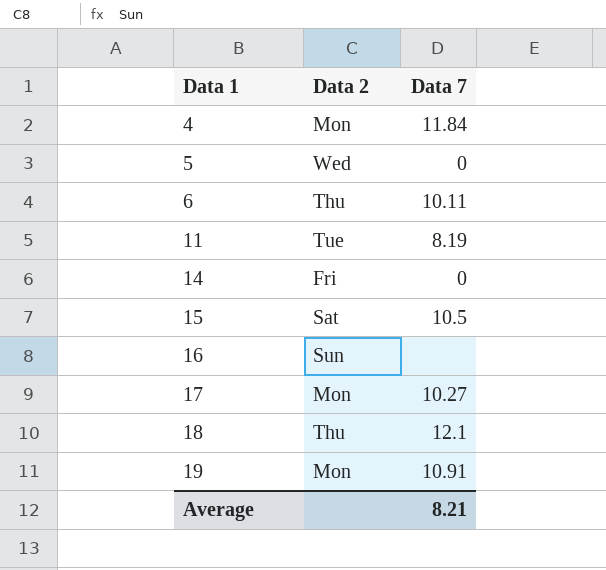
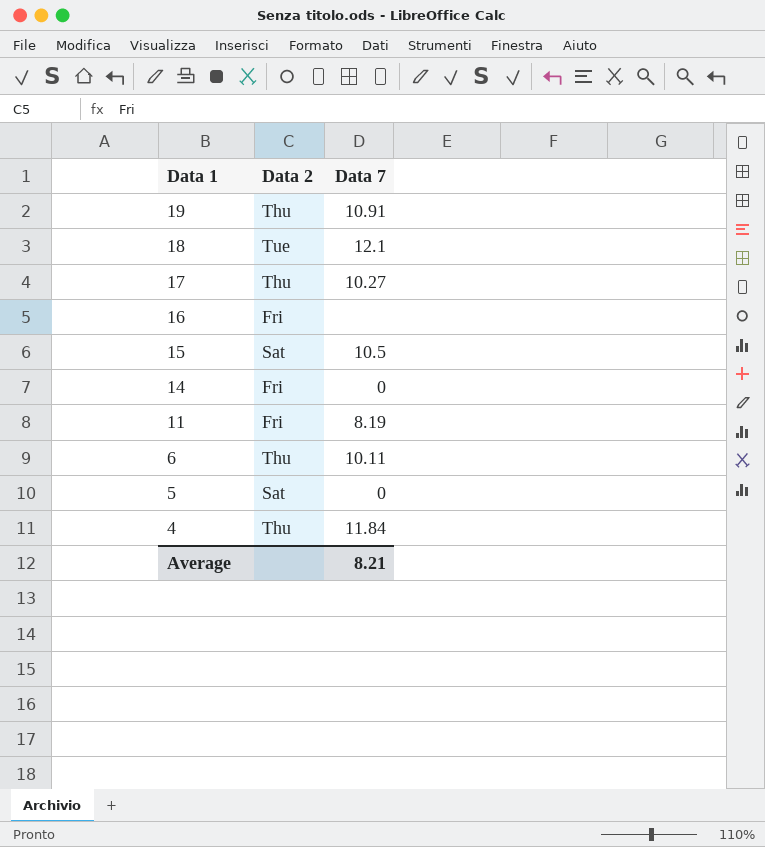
row order: Data 1 ascending -> Data 1 descending
19 | Data 2: Mon -> Thu
18 | Data 2: Thu -> Tue
17 | Data 2: Mon -> Thu
16 | Data 2: Sun -> Fri
11 | Data 2: Tue -> Fri
5 | Data 2: Wed -> Sat
4 | Data 2: Mon -> Thu

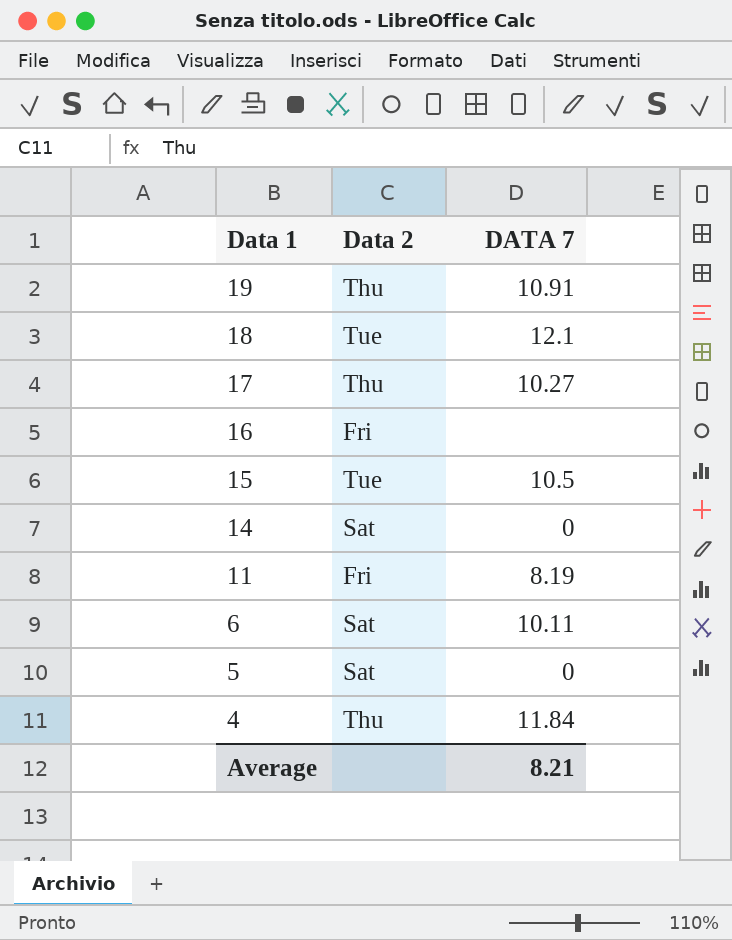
column name: Data 7 -> DATA 7
15 | Data 2: Sat -> Tue
14 | Data 2: Fri -> Sat
6 | Data 2: Thu -> Sat

